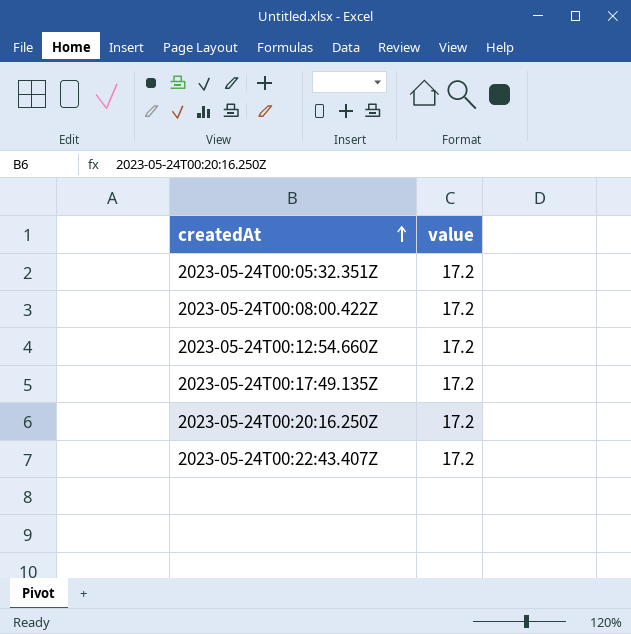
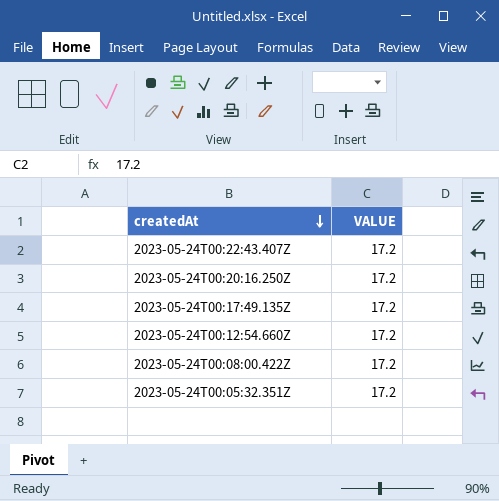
row order: createdAt ascending -> createdAt descending
column name: value -> VALUE

